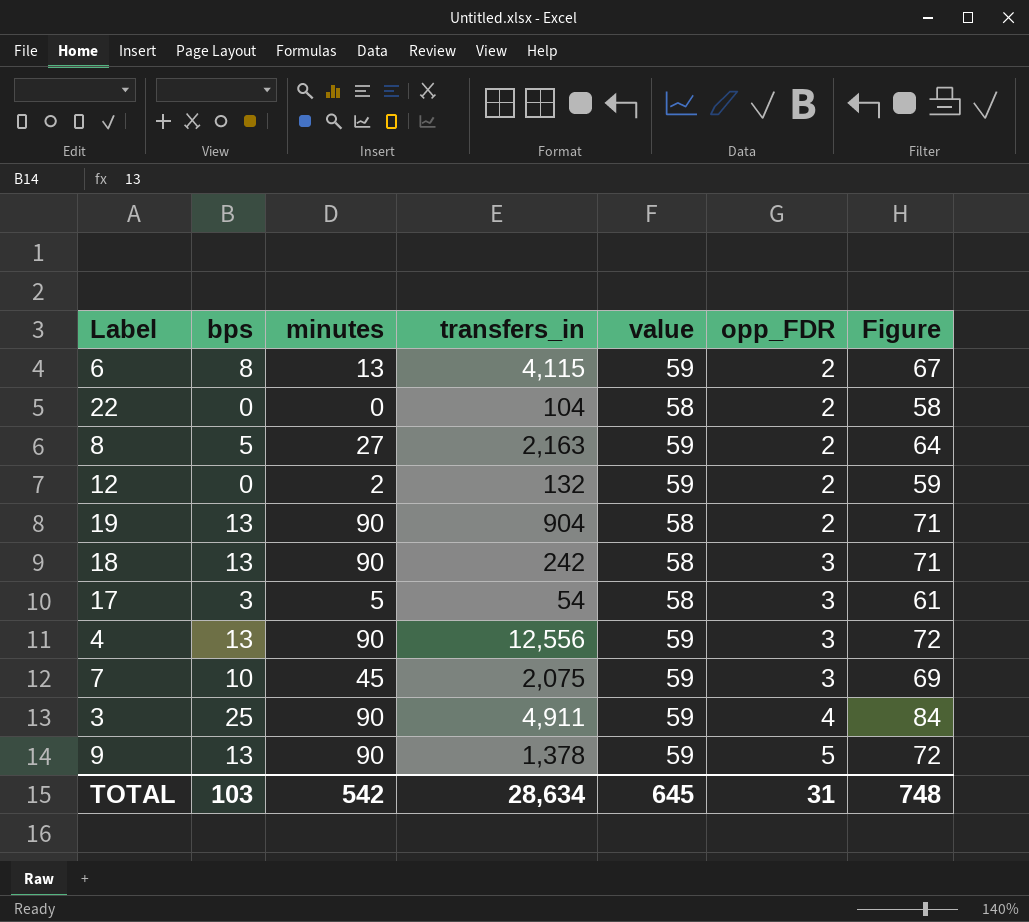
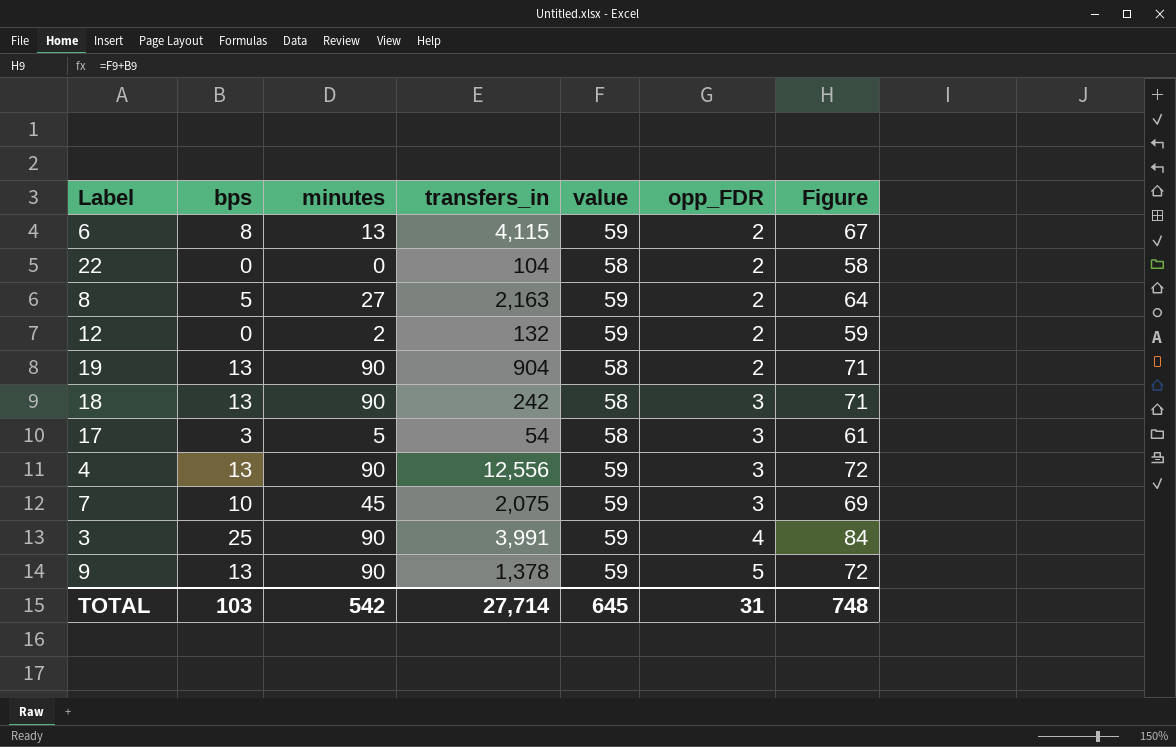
3 | transfers_in: 4,911 -> 3,991
TOTAL | transfers_in: 28,634 -> 27,714

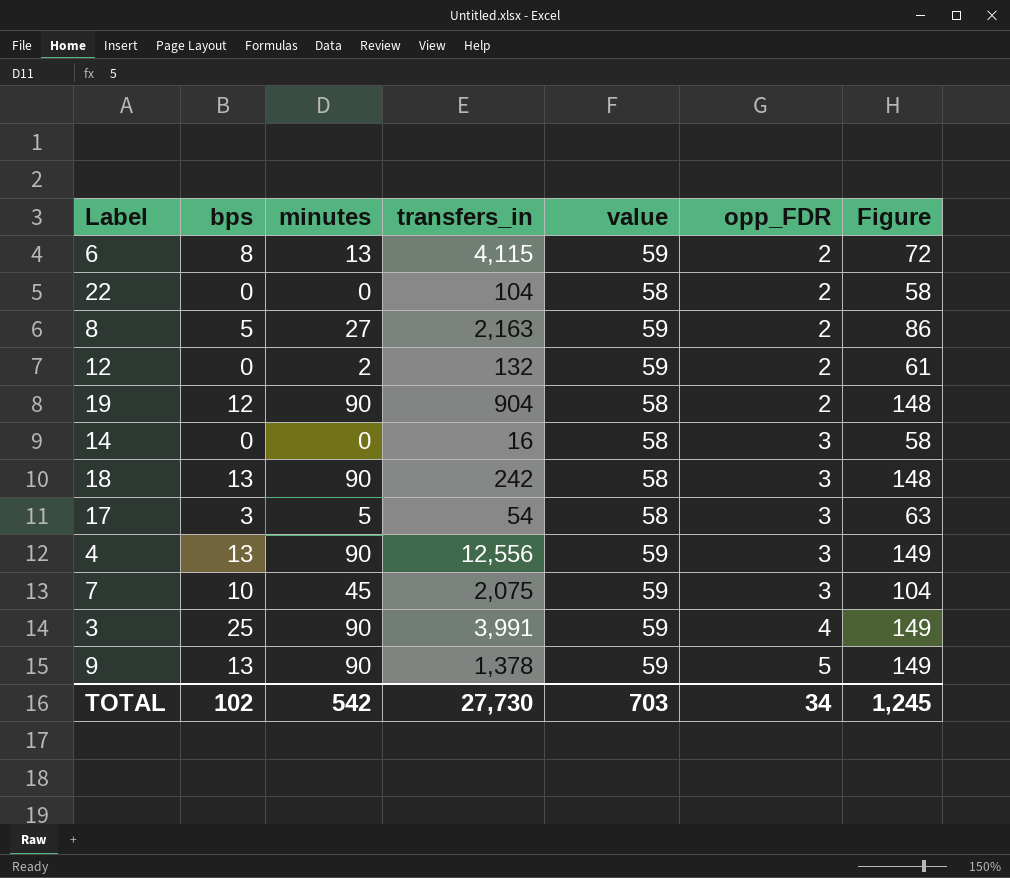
column Figure | formula: [bps] + [value] -> [minutes] + [value]
19 | bps: 13 -> 12
row 14: none -> 0 | 0 | 16 | 58 | 3 | 58
TOTAL | bps: 103 -> 102
TOTAL | transfers_in: 27,714 -> 27,730
TOTAL | value: 645 -> 703
TOTAL | opp_FDR: 31 -> 34
TOTAL | Figure: 748 -> 1,245

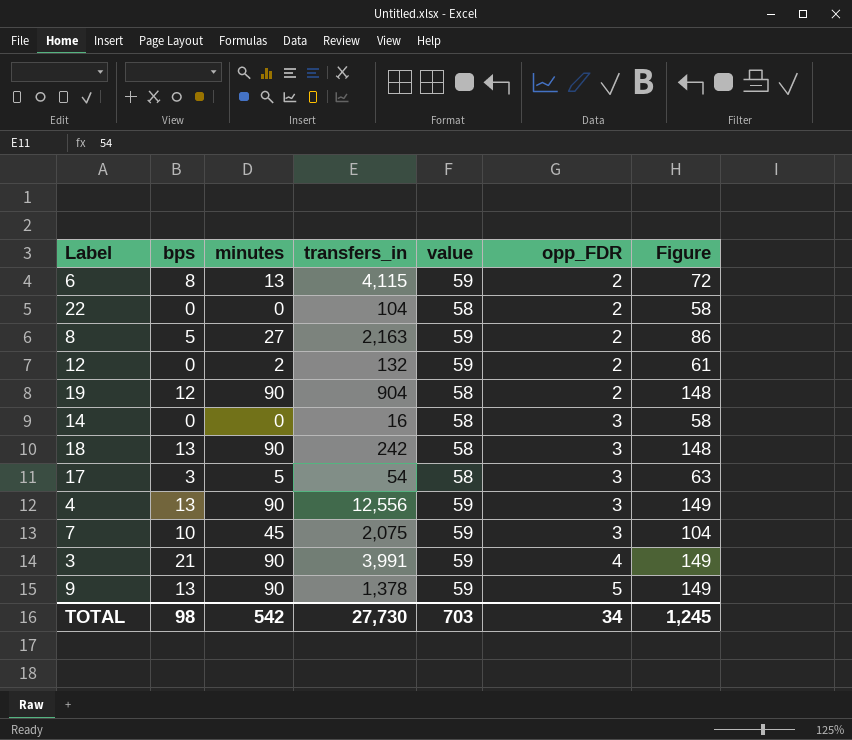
3 | bps: 25 -> 21
TOTAL | bps: 102 -> 98

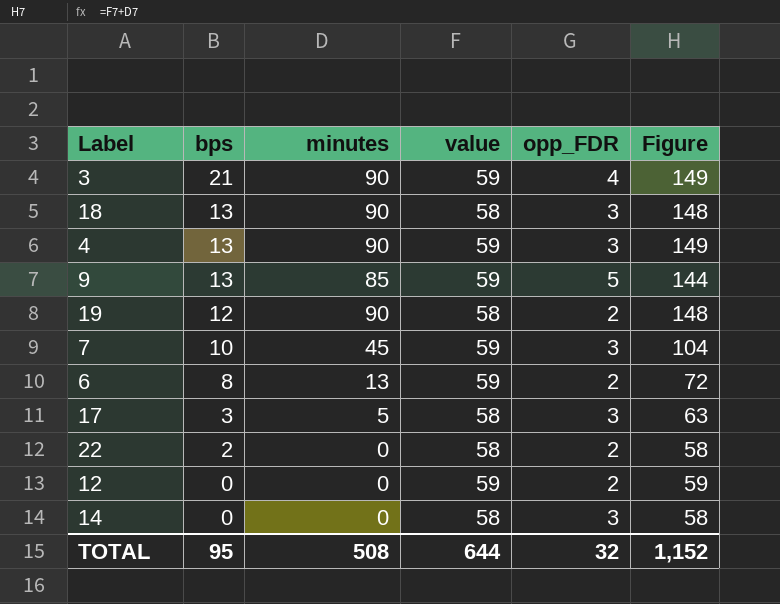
row order: opp_FDR ascending -> bps descending
column transfers_in | position: 4 -> none
row 8: 5 | 27 | 2,163 | 59 | 2 | 86 -> none
9 | minutes: 90 -> 85
9 | Figure: 149 -> 144
22 | bps: 0 -> 2
12 | minutes: 2 -> 0
12 | Figure: 61 -> 59
TOTAL | bps: 98 -> 95
TOTAL | minutes: 542 -> 508
TOTAL | value: 703 -> 644
TOTAL | opp_FDR: 34 -> 32
TOTAL | Figure: 1,245 -> 1,152

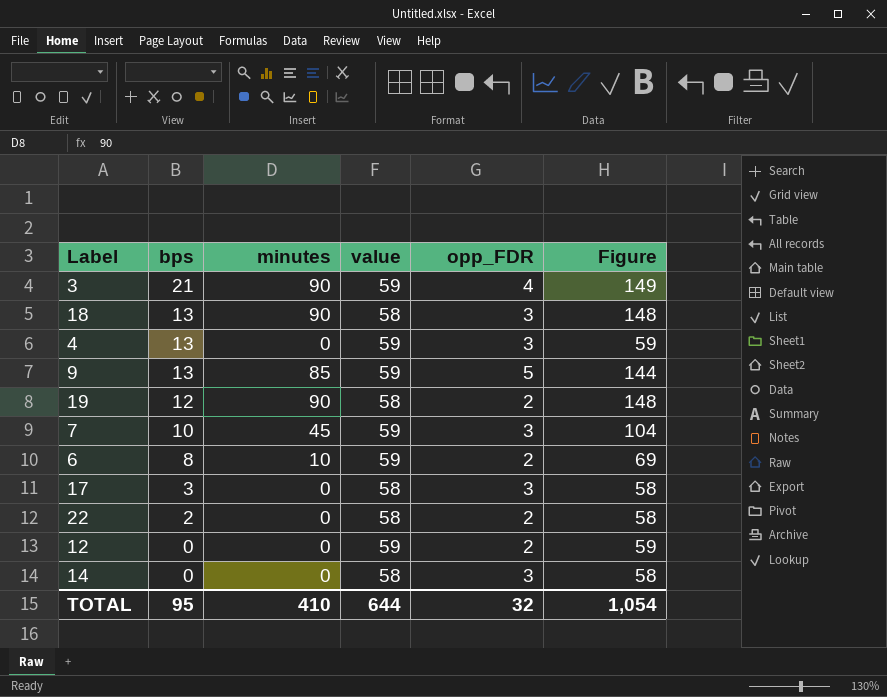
4 | minutes: 90 -> 0
4 | Figure: 149 -> 59
6 | minutes: 13 -> 10
6 | Figure: 72 -> 69
17 | minutes: 5 -> 0
17 | Figure: 63 -> 58
TOTAL | minutes: 508 -> 410
TOTAL | Figure: 1,152 -> 1,054

